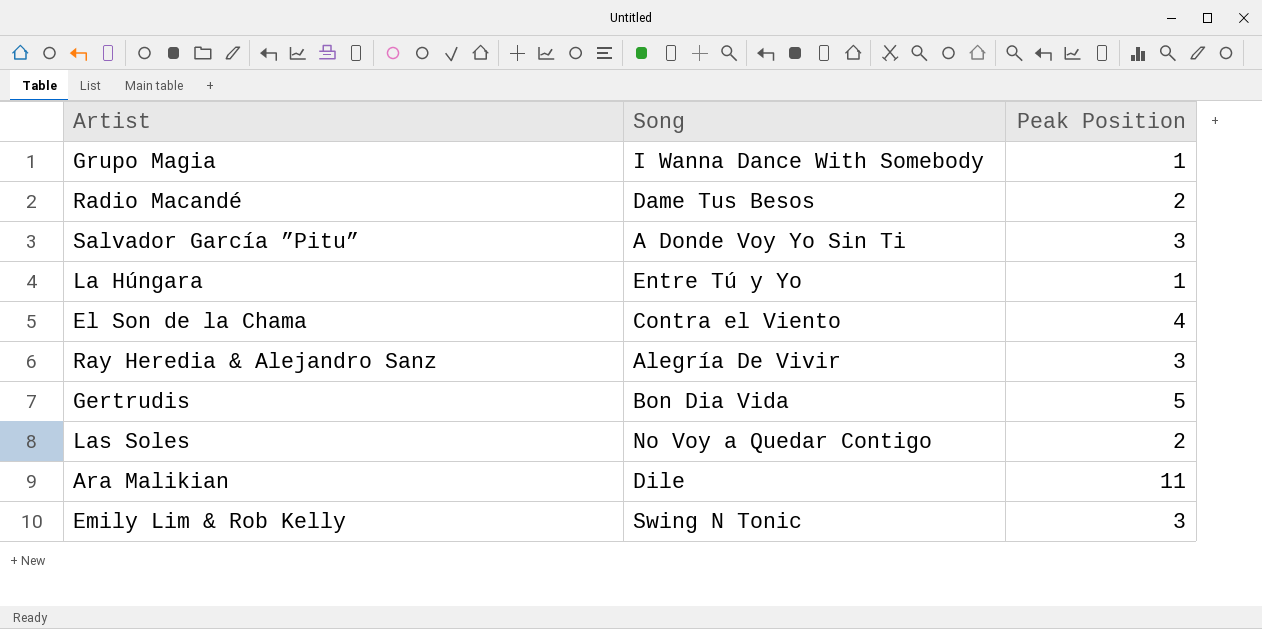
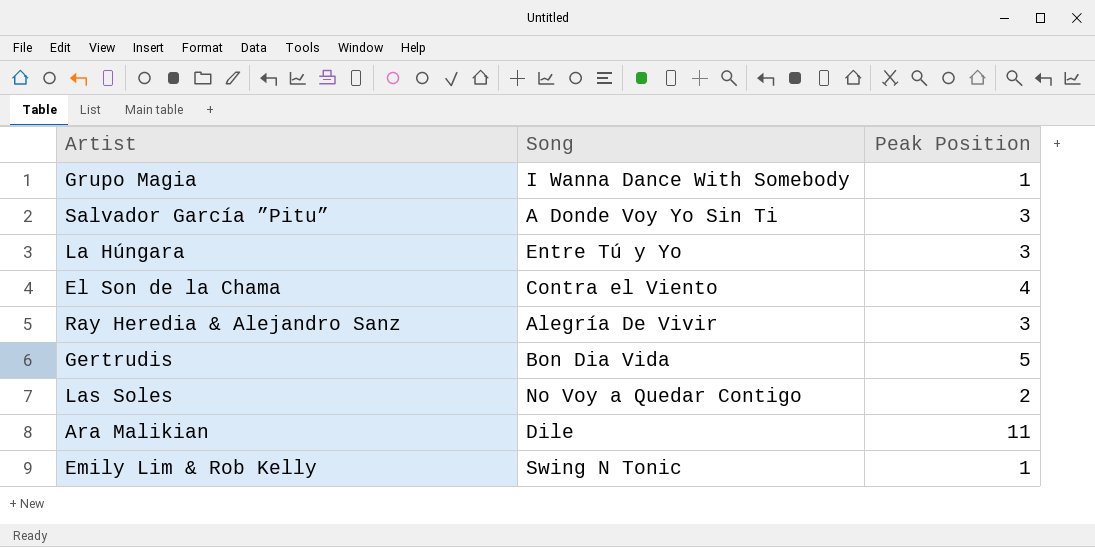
row Radio Macandé: Dame Tus Besos | 2 -> none
La Húngara | Peak Position: 1 -> 3
Emily Lim & Rob Kelly | Peak Position: 3 -> 1

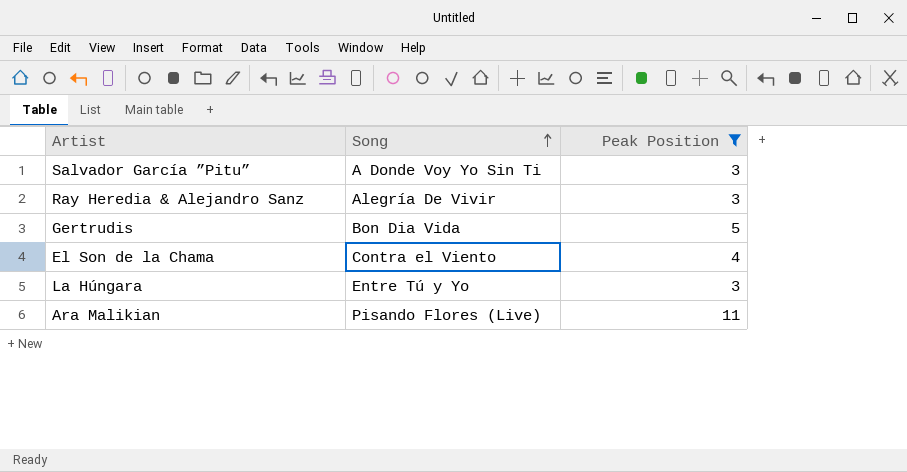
filter: none -> Peak Position >= 3
row order: none -> Song ascending
Ara Malikian | Song: Dile -> Pisando Flores (Live)

